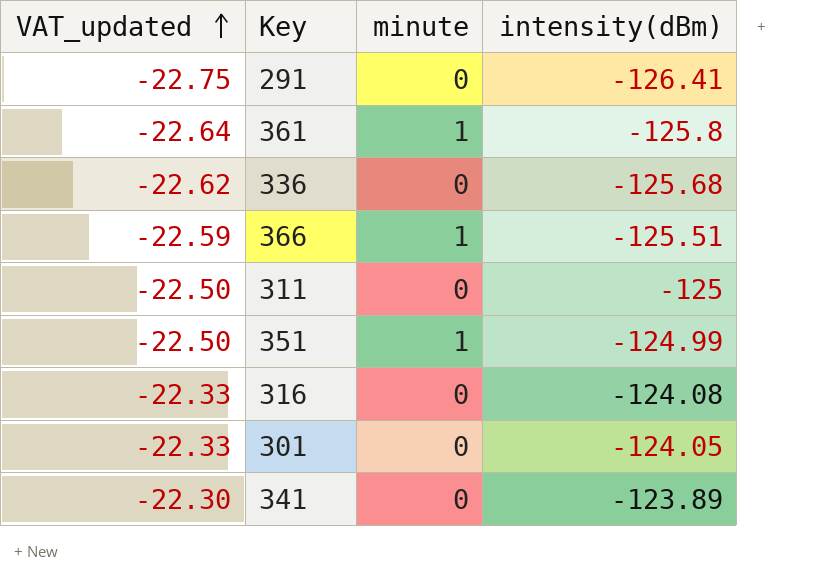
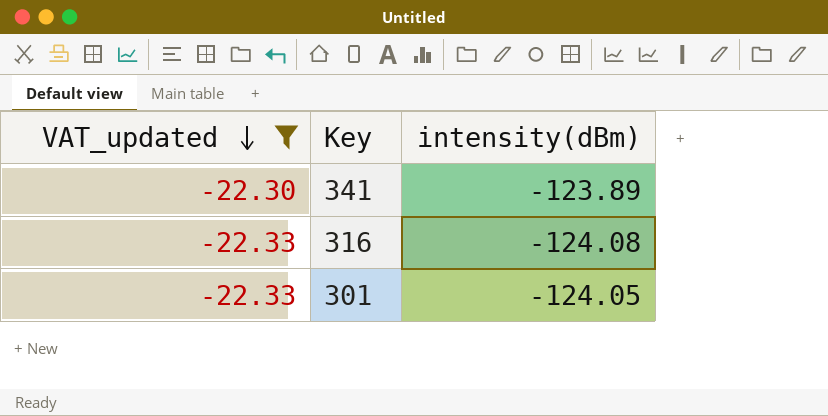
filter: none -> VAT_updated >= -22.33
row order: VAT_updated ascending -> VAT_updated descending
column minute | position: 3 -> none

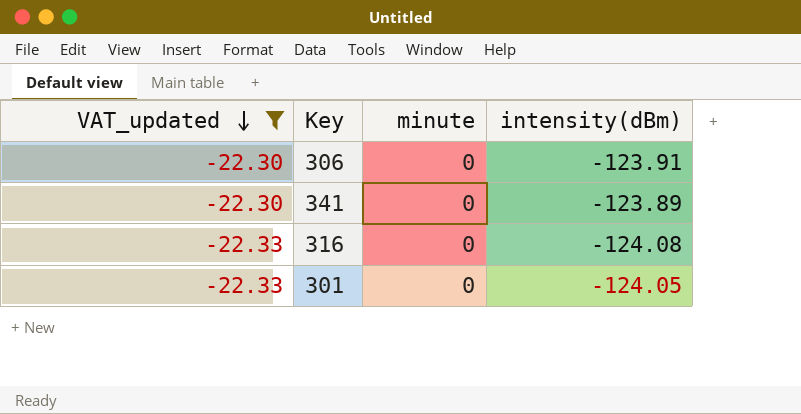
column minute | position: none -> 3
row 306: none -> -22.30 | 0 | -123.91

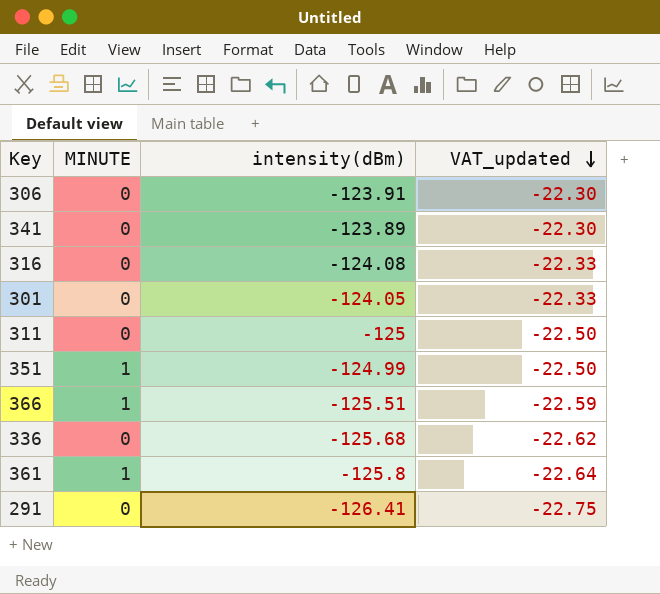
filter: VAT_updated >= -22.33 -> none
column name: minute -> MINUTE
column VAT_updated | position: 1 -> 4

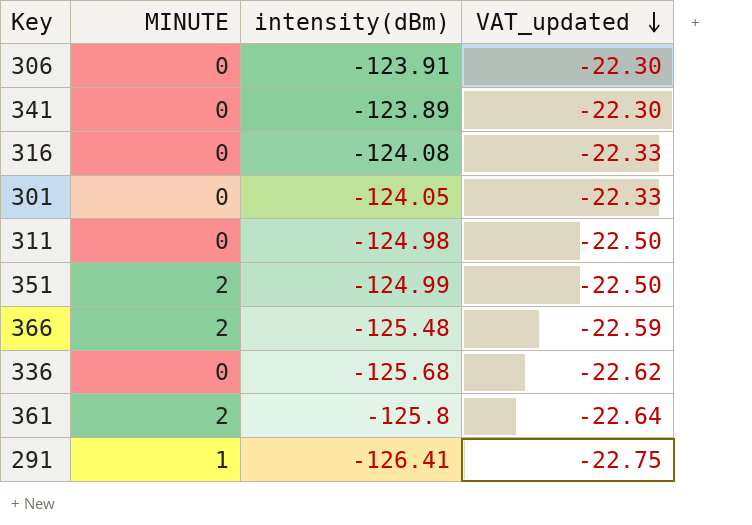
311 | intensity(dBm): -125 -> -124.98
351 | MINUTE: 1 -> 2
366 | MINUTE: 1 -> 2
366 | intensity(dBm): -125.51 -> -125.48
361 | MINUTE: 1 -> 2
291 | MINUTE: 0 -> 1

